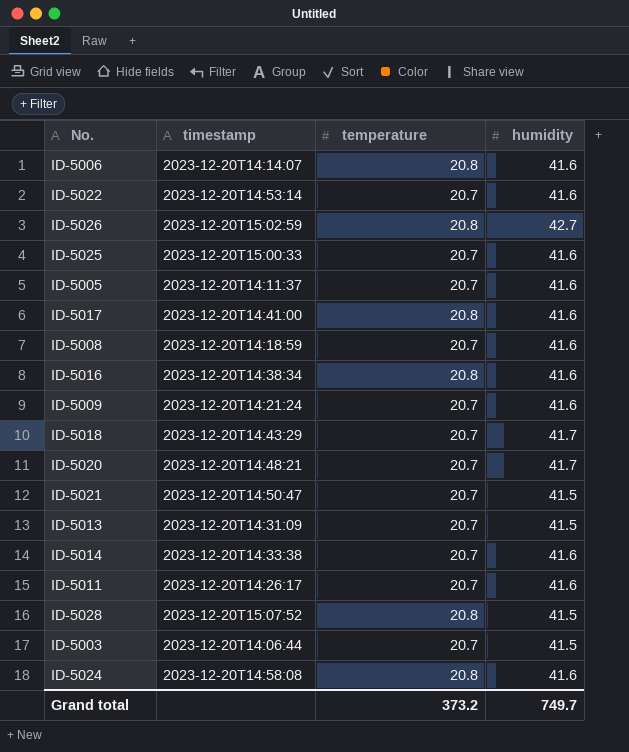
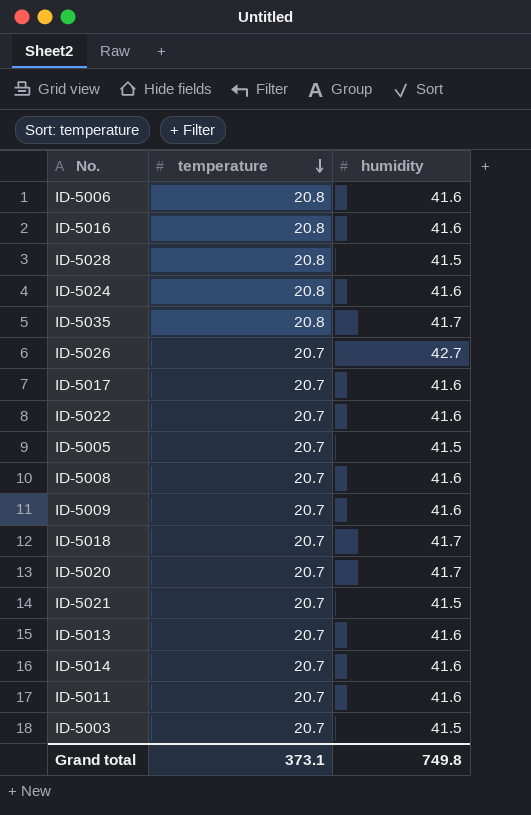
row order: none -> temperature descending
column timestamp | position: 2 -> none
row ID-5025: 2023-12-20T15:00:33 | 20.7 | 41.6 -> none
row ID-5035: none -> 20.8 | 41.7
ID-5026 | temperature: 20.8 -> 20.7
ID-5017 | temperature: 20.8 -> 20.7
ID-5005 | humidity: 41.6 -> 41.5
ID-5013 | humidity: 41.5 -> 41.6
Grand total | temperature: 373.2 -> 373.1
Grand total | humidity: 749.7 -> 749.8

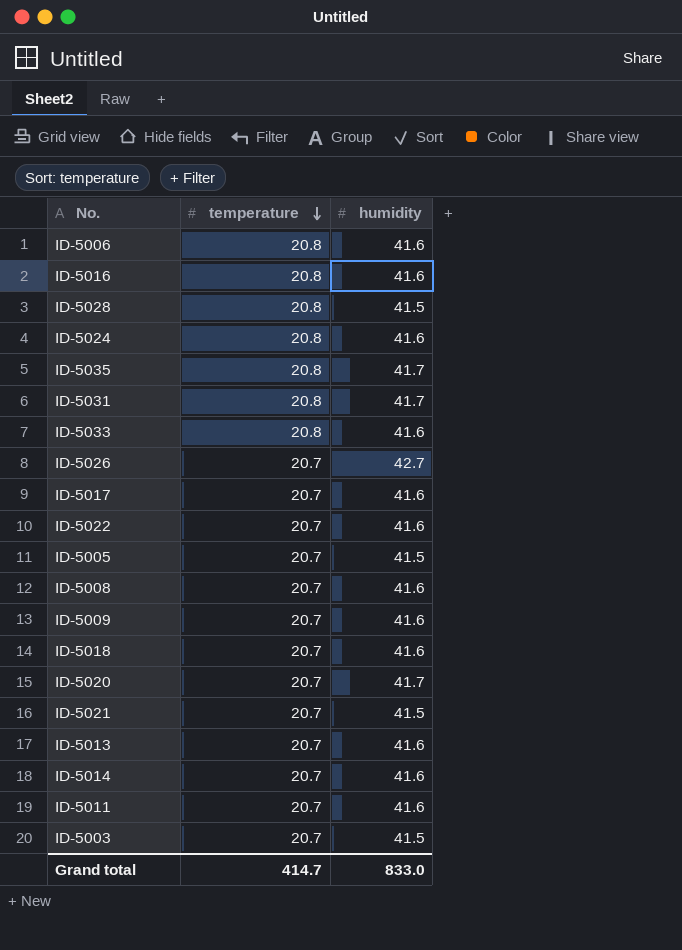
row ID-5031: none -> 20.8 | 41.7
row ID-5033: none -> 20.8 | 41.6
ID-5018 | humidity: 41.7 -> 41.6
Grand total | temperature: 373.1 -> 414.7
Grand total | humidity: 749.8 -> 833.0

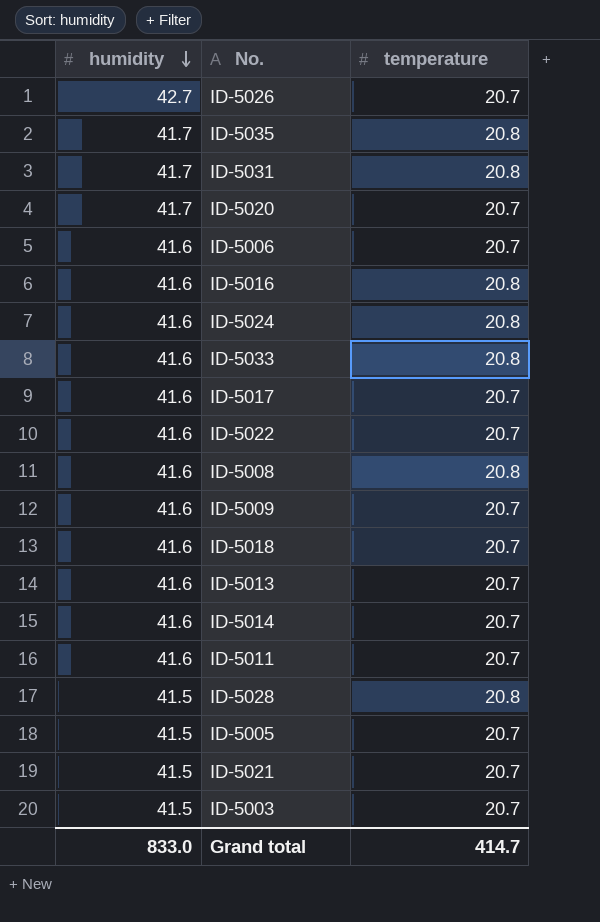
row order: temperature descending -> humidity descending
column humidity | position: 3 -> 1
ID-5006 | temperature: 20.8 -> 20.7
ID-5008 | temperature: 20.7 -> 20.8

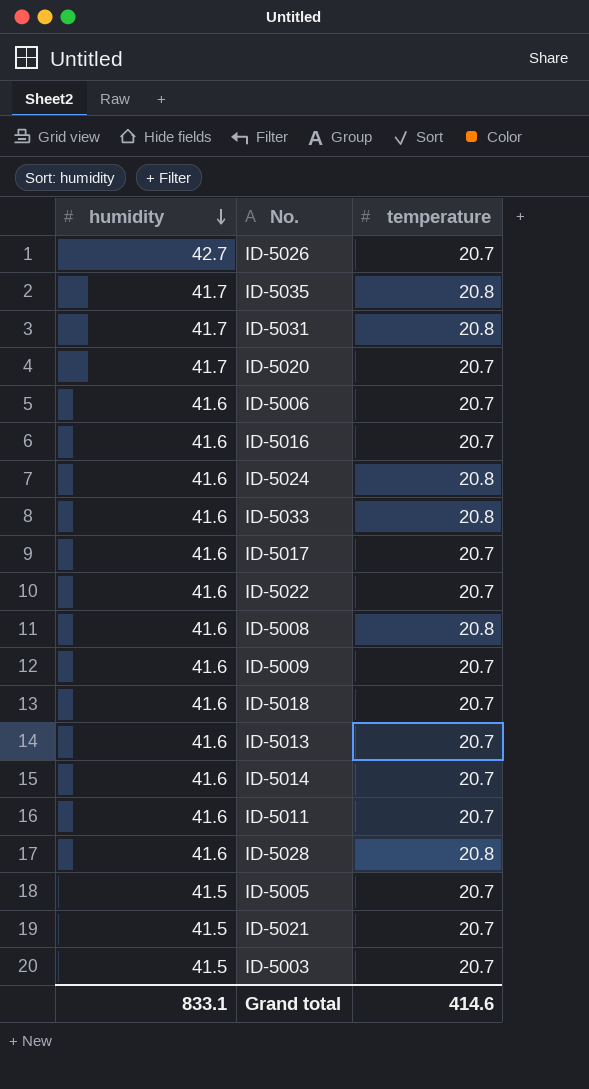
ID-5016 | temperature: 20.8 -> 20.7
ID-5028 | humidity: 41.5 -> 41.6
Grand total | humidity: 833.0 -> 833.1
Grand total | temperature: 414.7 -> 414.6

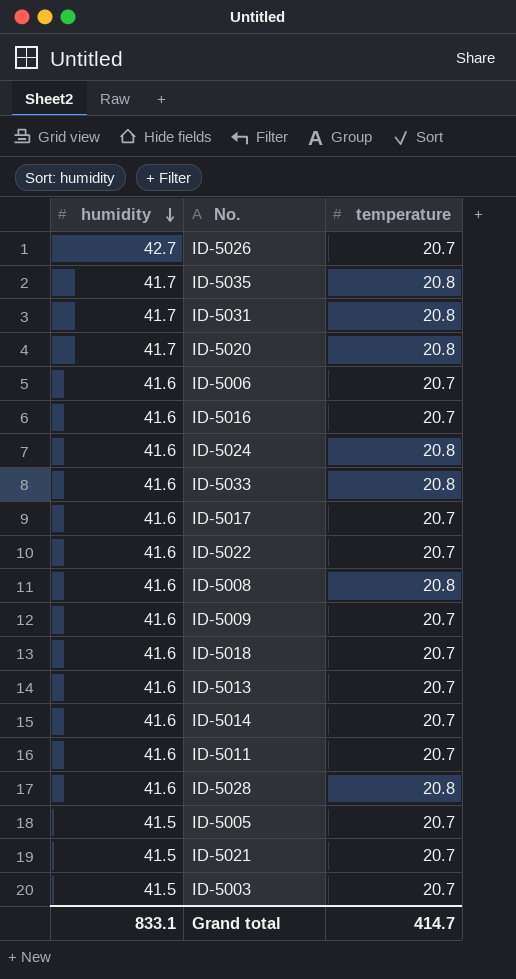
ID-5020 | temperature: 20.7 -> 20.8
Grand total | temperature: 414.6 -> 414.7

